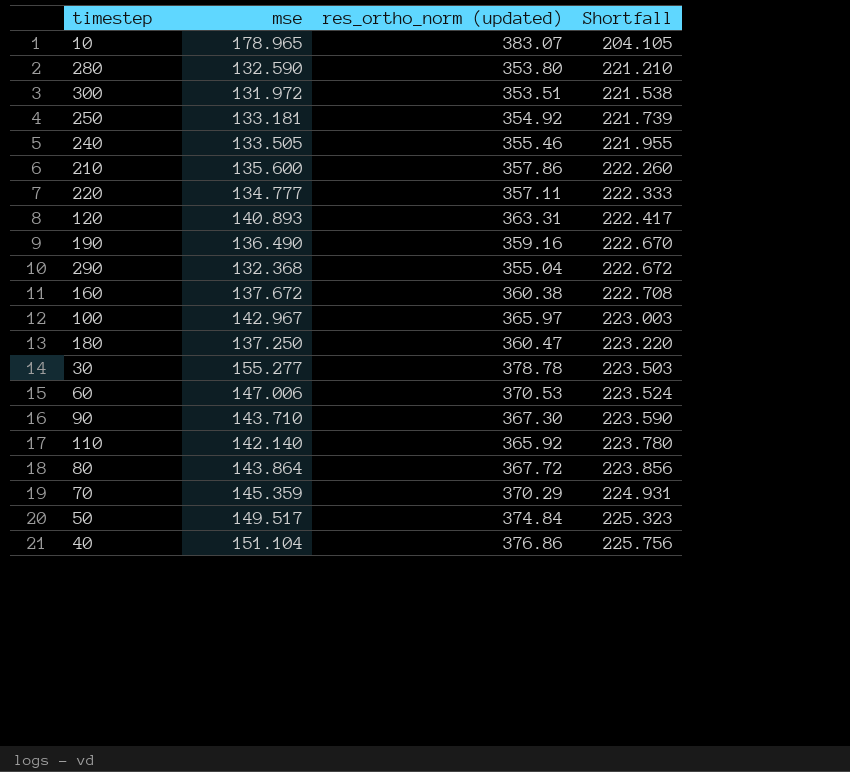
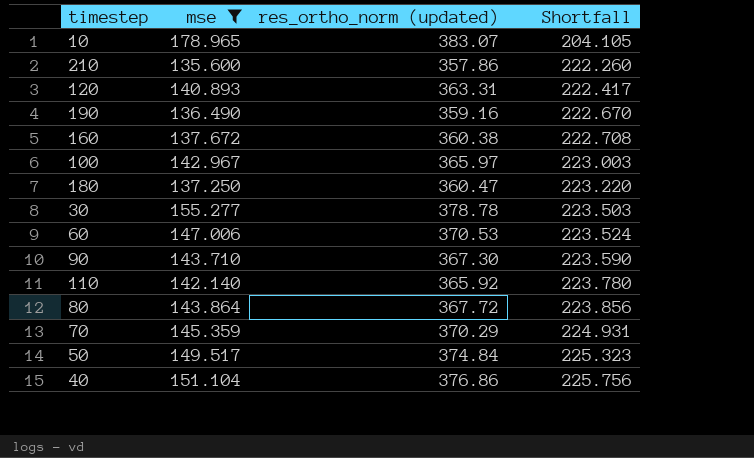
filter: none -> mse >= 135.600

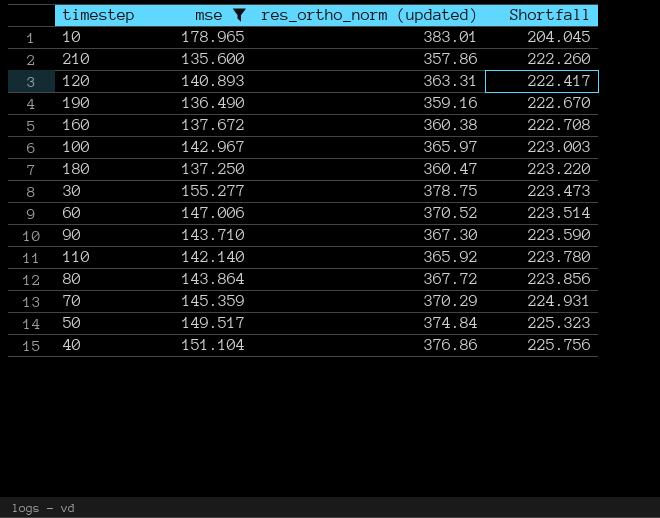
10 | res_ortho_norm (updated): 383.07 -> 383.01
10 | Shortfall: 204.105 -> 204.045
30 | res_ortho_norm (updated): 378.78 -> 378.75
30 | Shortfall: 223.503 -> 223.473
60 | res_ortho_norm (updated): 370.53 -> 370.52
60 | Shortfall: 223.524 -> 223.514

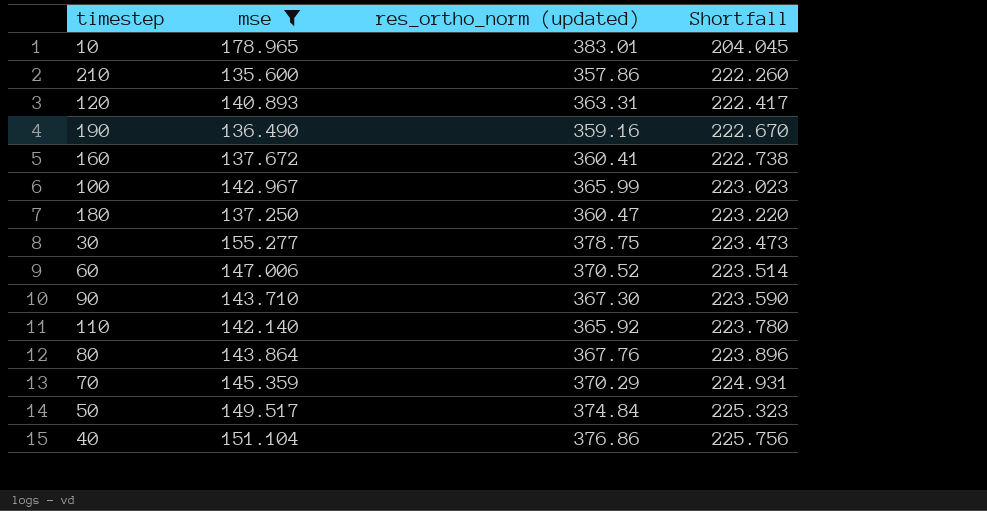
160 | res_ortho_norm (updated): 360.38 -> 360.41
160 | Shortfall: 222.708 -> 222.738
100 | res_ortho_norm (updated): 365.97 -> 365.99
100 | Shortfall: 223.003 -> 223.023
80 | res_ortho_norm (updated): 367.72 -> 367.76
80 | Shortfall: 223.856 -> 223.896

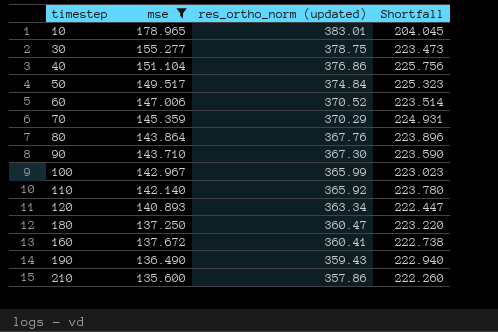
row order: Shortfall ascending -> res_ortho_norm (updated) descending
120 | res_ortho_norm (updated): 363.31 -> 363.34
120 | Shortfall: 222.417 -> 222.447
190 | res_ortho_norm (updated): 359.16 -> 359.43
190 | Shortfall: 222.670 -> 222.940

